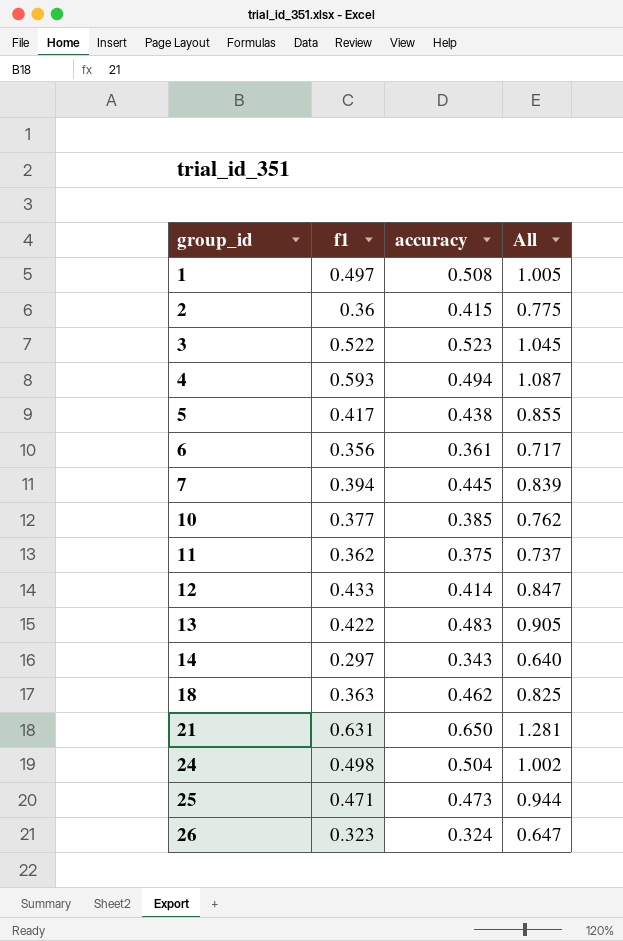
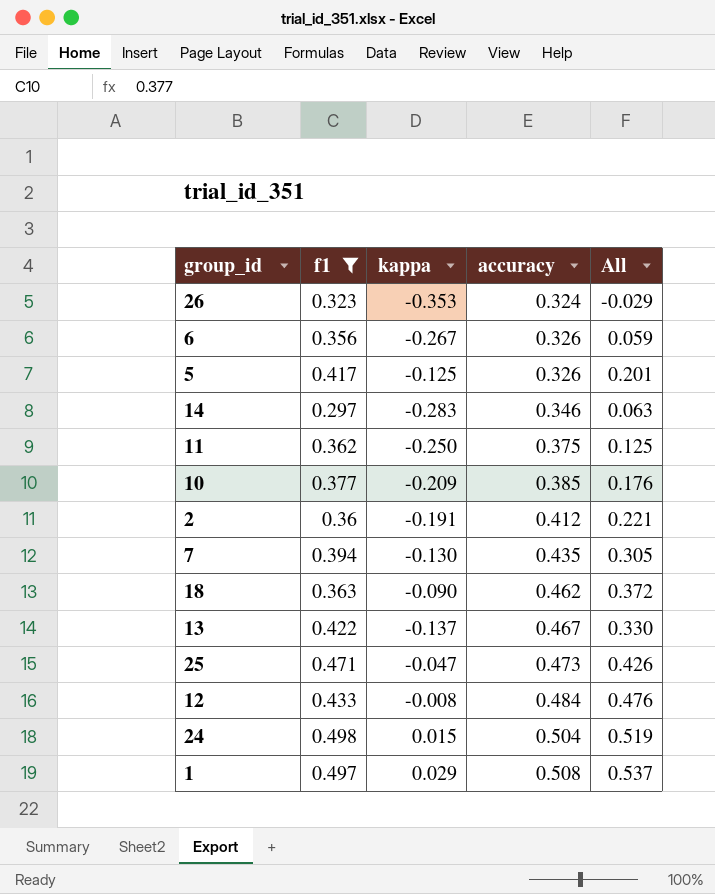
filter: none -> f1 <= 0.498
row order: group_id ascending -> accuracy ascending
column kappa | position: none -> 3
column All | formula: [f1] + [accuracy] -> [kappa] + [accuracy]
6 | accuracy: 0.361 -> 0.326
5 | accuracy: 0.438 -> 0.326
14 | accuracy: 0.343 -> 0.346
2 | accuracy: 0.415 -> 0.412
7 | accuracy: 0.445 -> 0.435
13 | accuracy: 0.483 -> 0.467
12 | accuracy: 0.414 -> 0.484

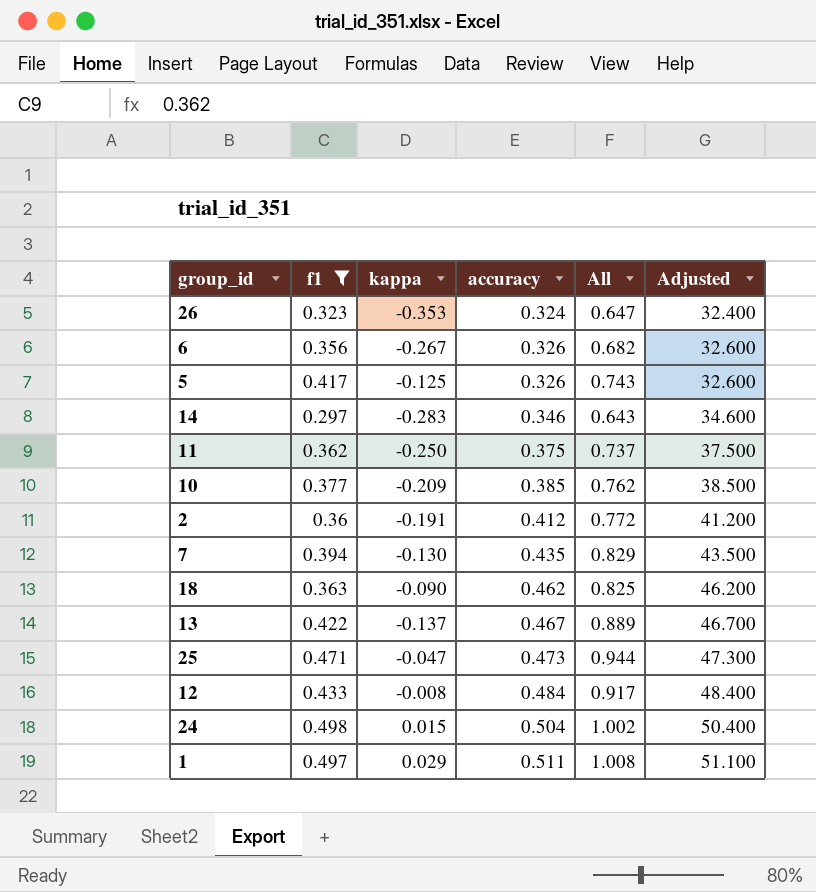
column All | formula: [kappa] + [accuracy] -> [f1] + [accuracy]
column Adjusted | formula: none -> [accuracy] * 100
1 | accuracy: 0.508 -> 0.511

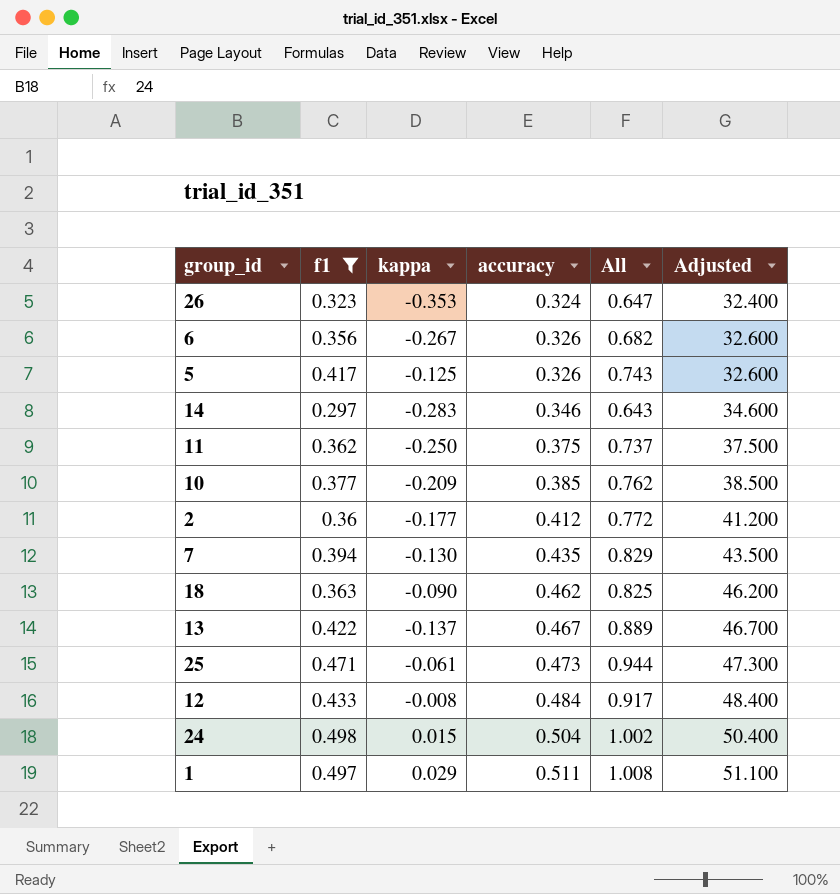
2 | kappa: -0.191 -> -0.177
25 | kappa: -0.047 -> -0.061

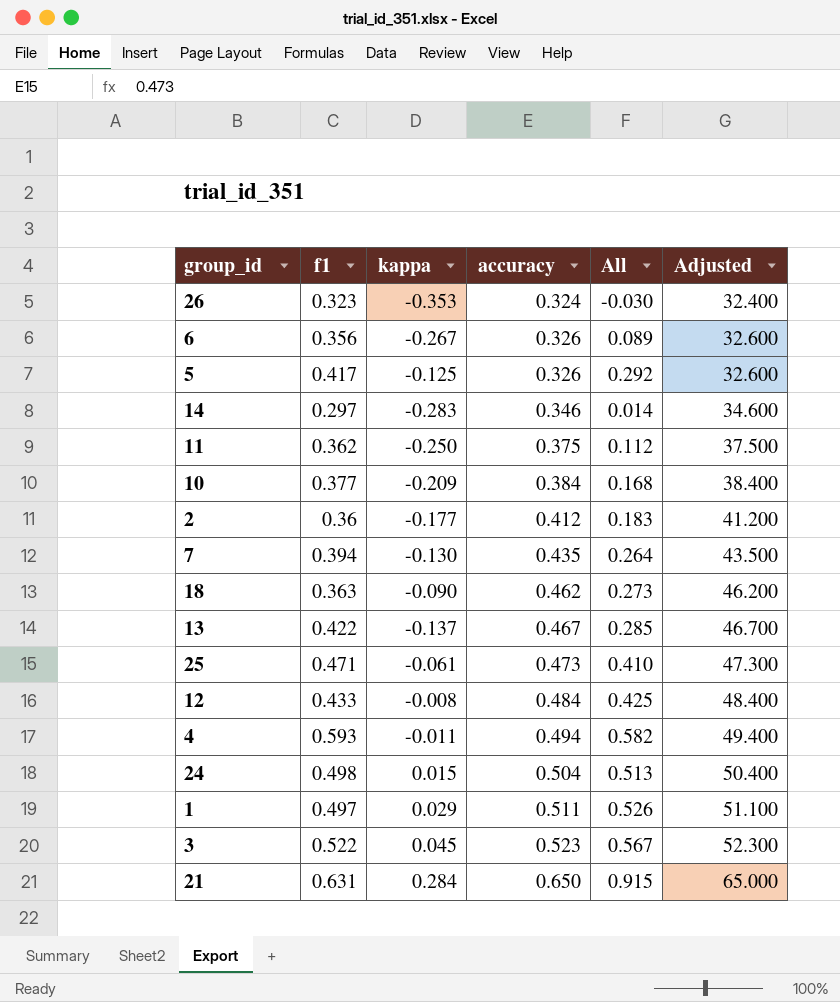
filter: f1 <= 0.498 -> none
column All | formula: [f1] + [accuracy] -> [f1] + [kappa]
10 | accuracy: 0.385 -> 0.384
10 | Adjusted: 38.500 -> 38.400

